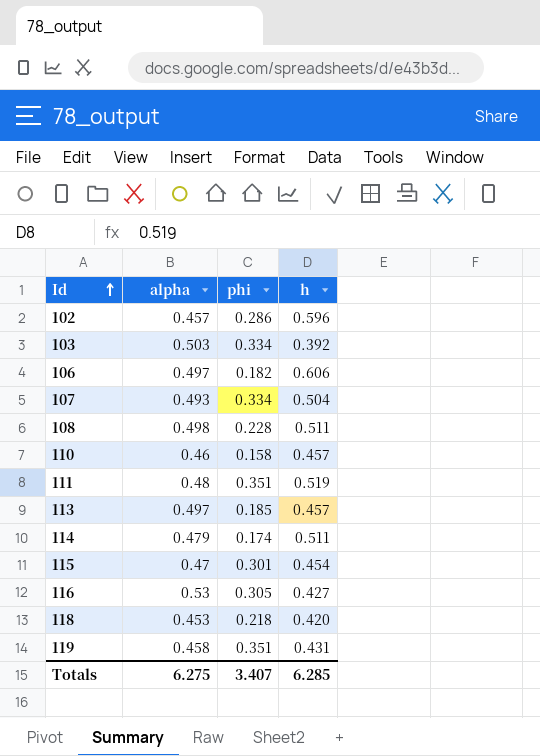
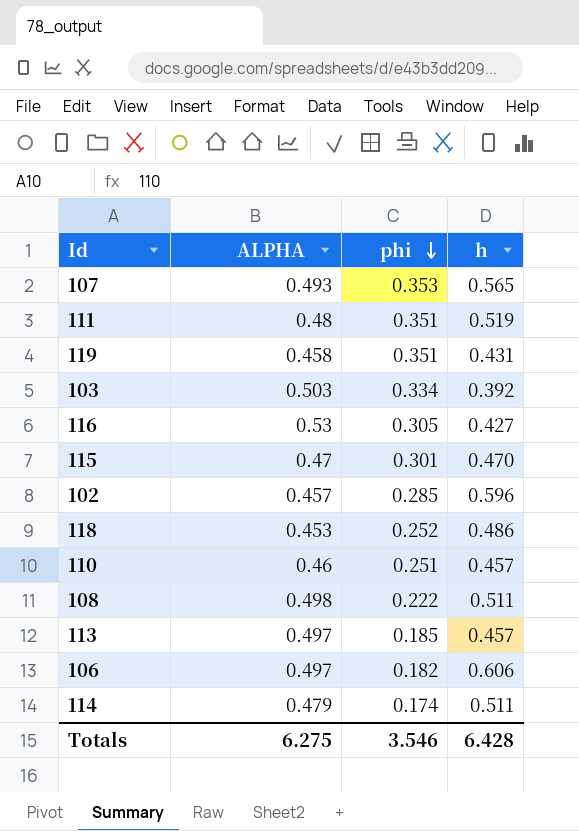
row order: Id ascending -> phi descending
column name: alpha -> ALPHA
107 | phi: 0.334 -> 0.353
107 | h: 0.504 -> 0.565
115 | h: 0.454 -> 0.470
102 | phi: 0.286 -> 0.285
118 | phi: 0.218 -> 0.252
118 | h: 0.420 -> 0.486
110 | phi: 0.158 -> 0.251
108 | phi: 0.228 -> 0.222
Totals | phi: 3.407 -> 3.546
Totals | h: 6.285 -> 6.428

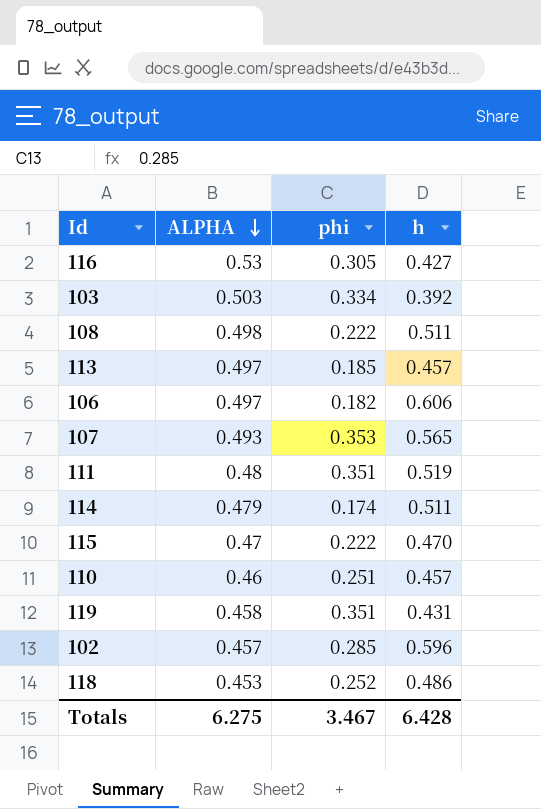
row order: phi descending -> ALPHA descending
115 | phi: 0.301 -> 0.222
Totals | phi: 3.546 -> 3.467

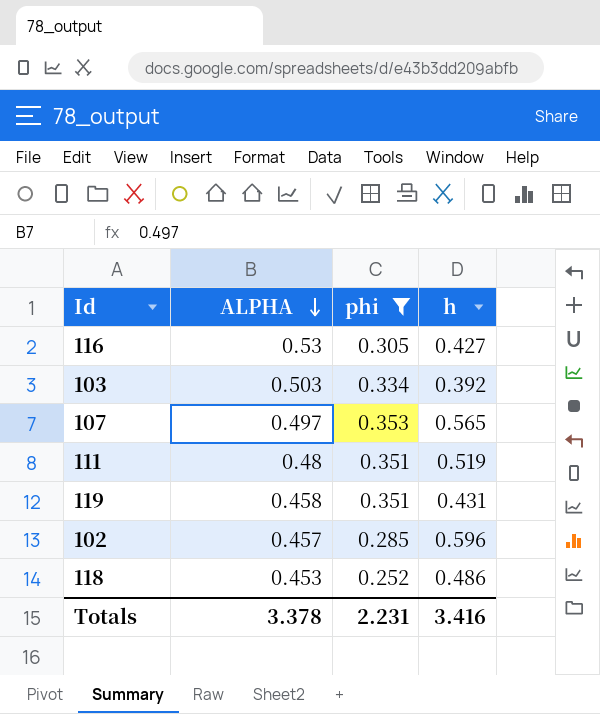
filter: none -> phi >= 0.252
107 | ALPHA: 0.493 -> 0.497
Totals | ALPHA: 6.275 -> 3.378
Totals | phi: 3.467 -> 2.231
Totals | h: 6.428 -> 3.416

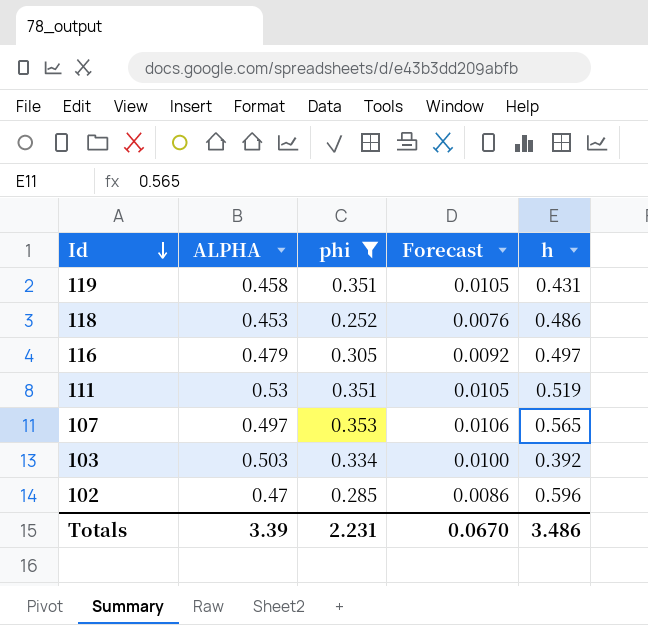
row order: ALPHA descending -> Id descending
column Forecast | formula: none -> [phi] * 0.03
116 | ALPHA: 0.53 -> 0.479
116 | h: 0.427 -> 0.497
111 | ALPHA: 0.48 -> 0.53
102 | ALPHA: 0.457 -> 0.47
Totals | ALPHA: 3.378 -> 3.39
Totals | h: 3.416 -> 3.486

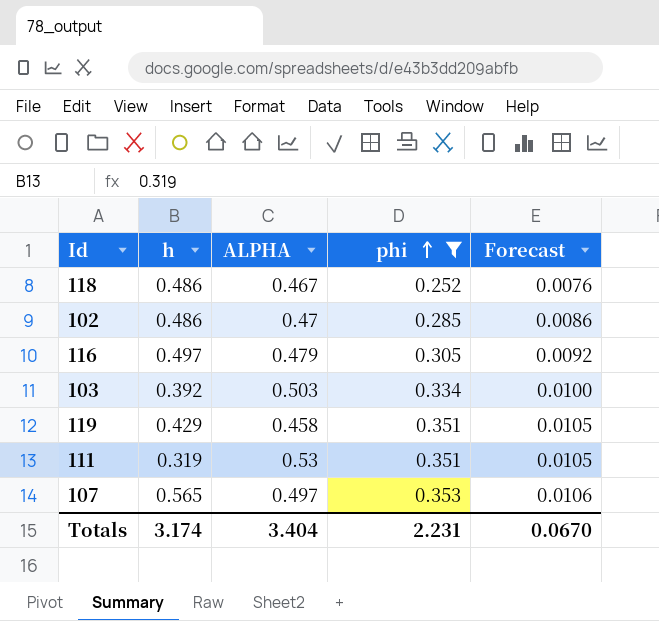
row order: Id descending -> phi ascending
column h | position: 5 -> 2
118 | ALPHA: 0.453 -> 0.467
102 | h: 0.596 -> 0.486
119 | h: 0.431 -> 0.429
111 | h: 0.519 -> 0.319
Totals | h: 3.486 -> 3.174
Totals | ALPHA: 3.39 -> 3.404

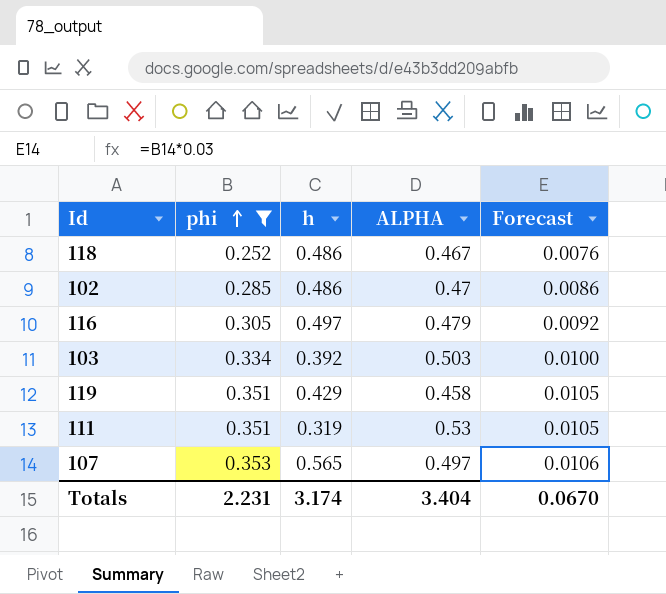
column phi | position: 4 -> 2

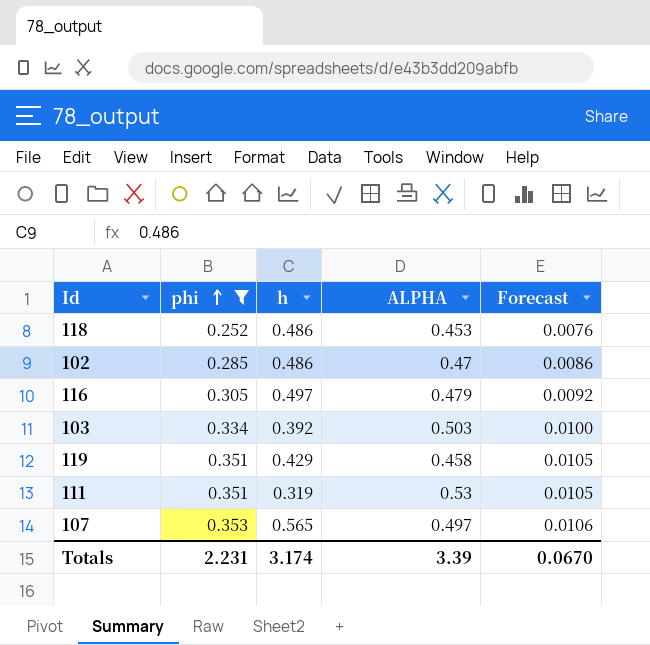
118 | ALPHA: 0.467 -> 0.453
Totals | ALPHA: 3.404 -> 3.39

